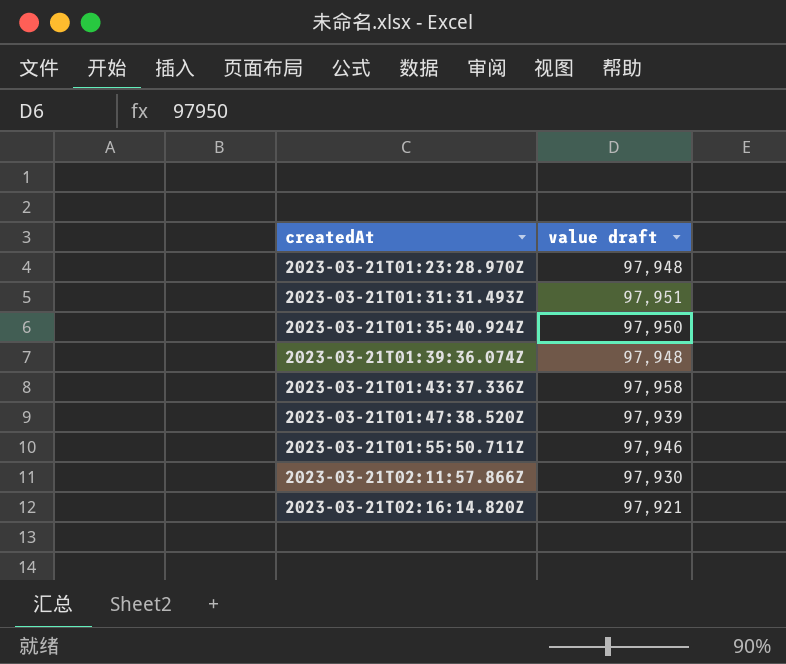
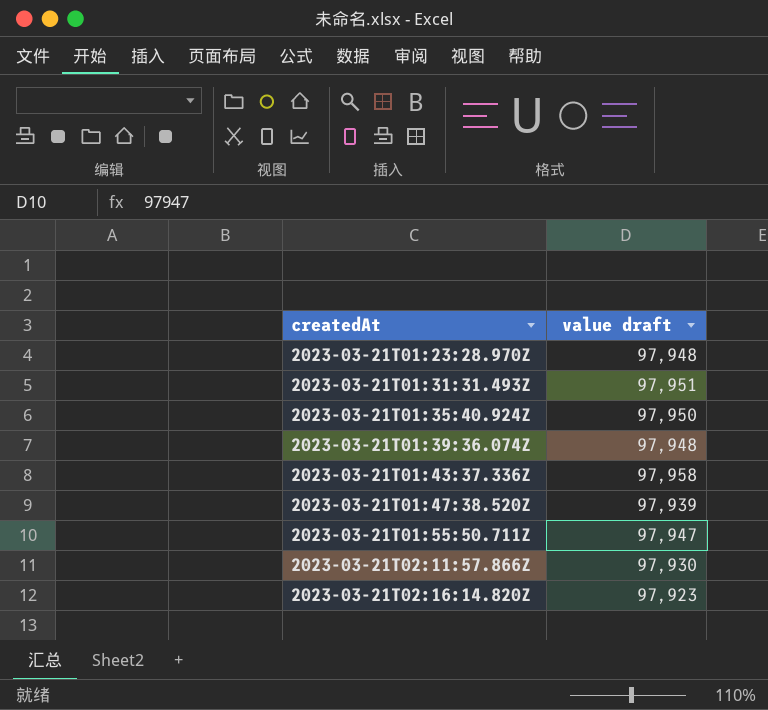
2023-03-21T01:55:50.711Z | value draft: 97,946 -> 97,947
2023-03-21T02:16:14.820Z | value draft: 97,921 -> 97,923

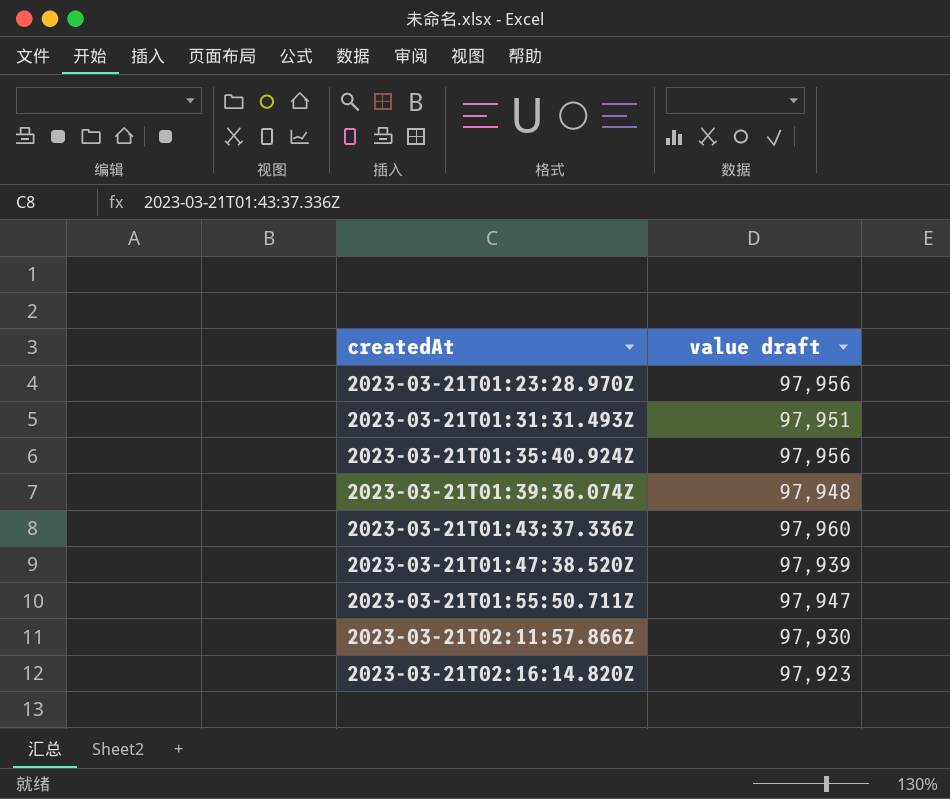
2023-03-21T01:23:28.970Z | value draft: 97,948 -> 97,956
2023-03-21T01:35:40.924Z | value draft: 97,950 -> 97,956
2023-03-21T01:43:37.336Z | value draft: 97,958 -> 97,960

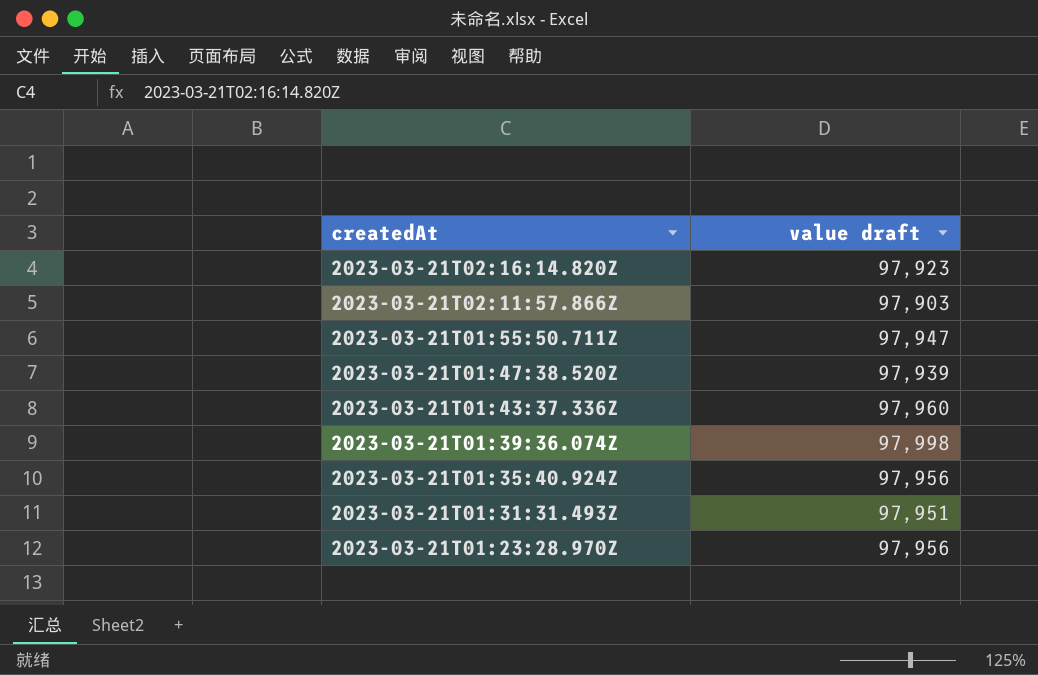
row order: createdAt ascending -> createdAt descending
2023-03-21T02:11:57.866Z | value draft: 97,930 -> 97,903
2023-03-21T01:39:36.074Z | value draft: 97,948 -> 97,998

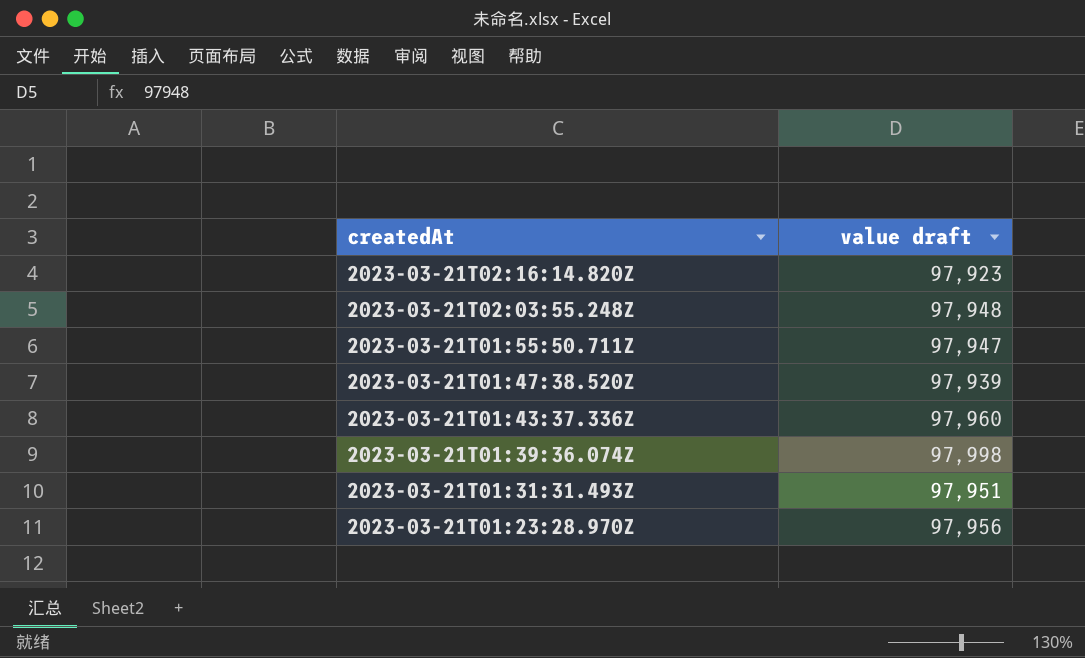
row 2023-03-21T02:11:57.866Z: 97,903 -> none
row 2023-03-21T01:35:40.924Z: 97,956 -> none
row 2023-03-21T02:03:55.248Z: none -> 97,948

